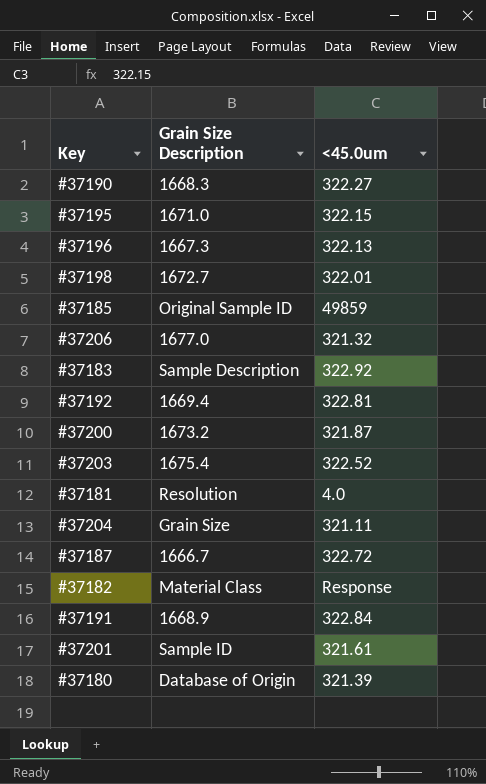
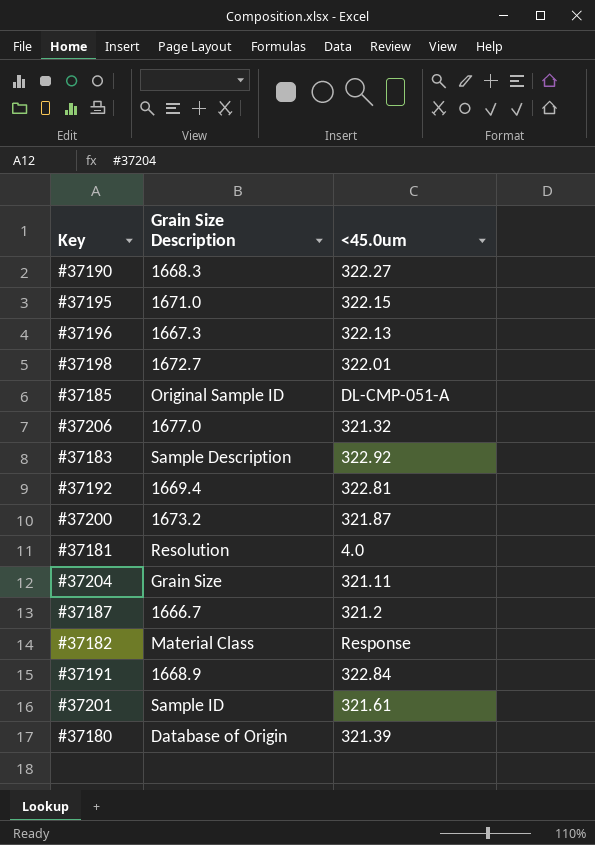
row #37203: 1675.4 | 322.52 -> none
#37185 | <45.0um: 49859 -> DL-CMP-051-A
#37187 | <45.0um: 322.72 -> 321.2

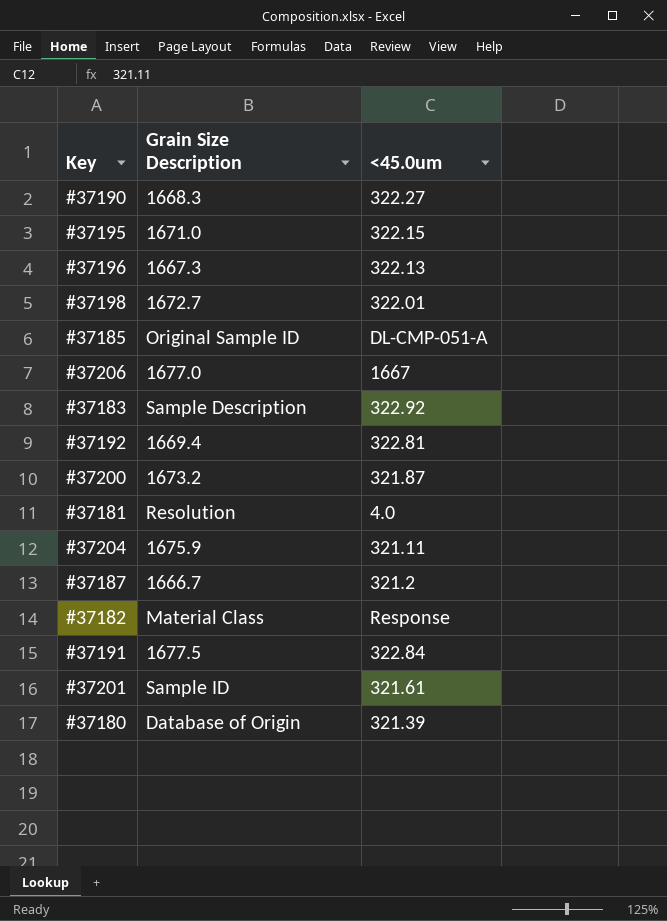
#37206 | <45.0um: 321.32 -> 1667
#37204 | Grain Size Description: Grain Size -> 1675.9
#37191 | Grain Size Description: 1668.9 -> 1677.5

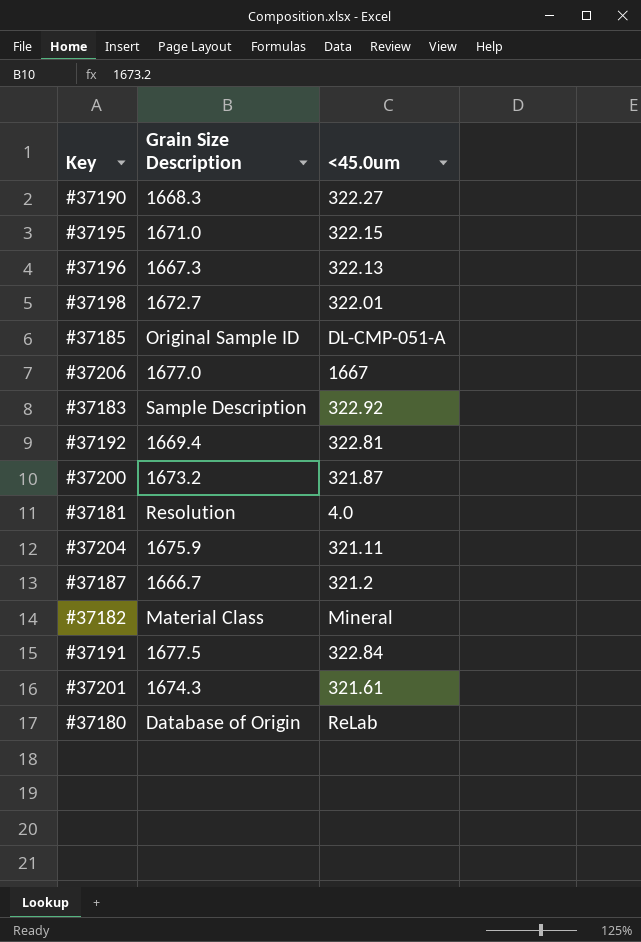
#37182 | <45.0um: Response -> Mineral
#37201 | Grain Size Description: Sample ID -> 1674.3
#37180 | <45.0um: 321.39 -> ReLab

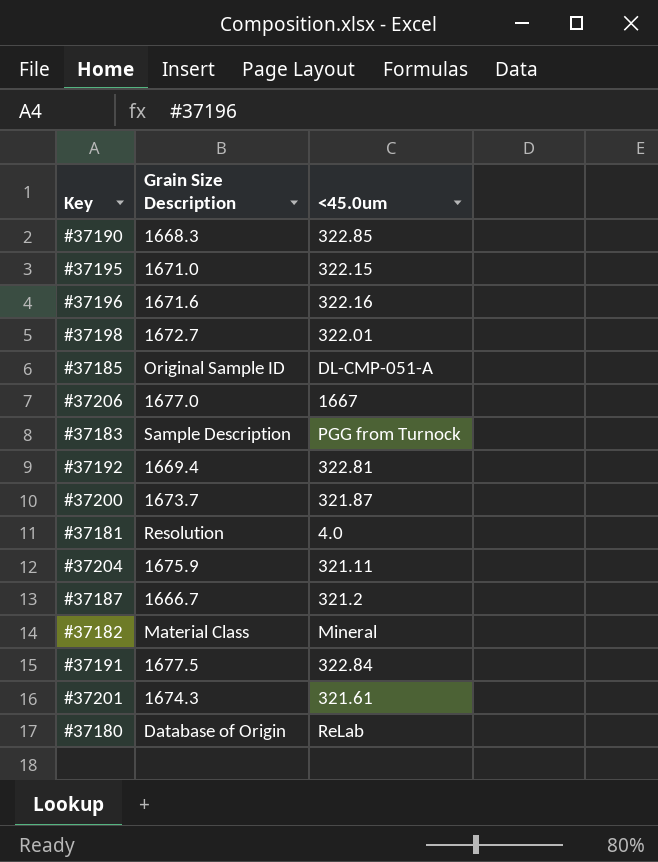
#37190 | <45.0um: 322.27 -> 322.85
#37196 | Grain Size Description: 1667.3 -> 1671.6
#37196 | <45.0um: 322.13 -> 322.16
#37183 | <45.0um: 322.92 -> PGG from Turnock
#37200 | Grain Size Description: 1673.2 -> 1673.7

